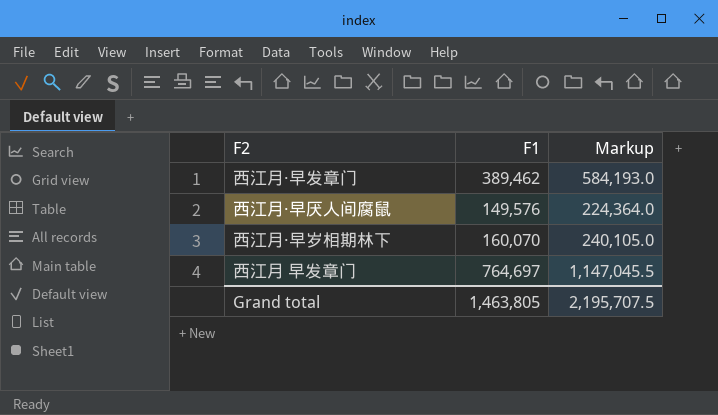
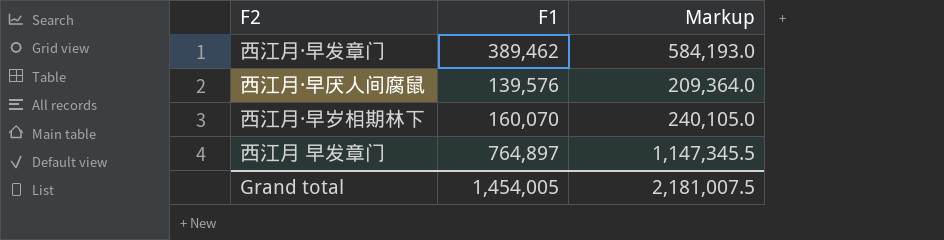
西江月·早厌人间腐鼠 | F1: 149,576 -> 139,576
西江月·早厌人间腐鼠 | Markup: 224,364.0 -> 209,364.0
西江月 早发章门 | F1: 764,697 -> 764,897
西江月 早发章门 | Markup: 1,147,045.5 -> 1,147,345.5
Grand total | F1: 1,463,805 -> 1,454,005
Grand total | Markup: 2,195,707.5 -> 2,181,007.5

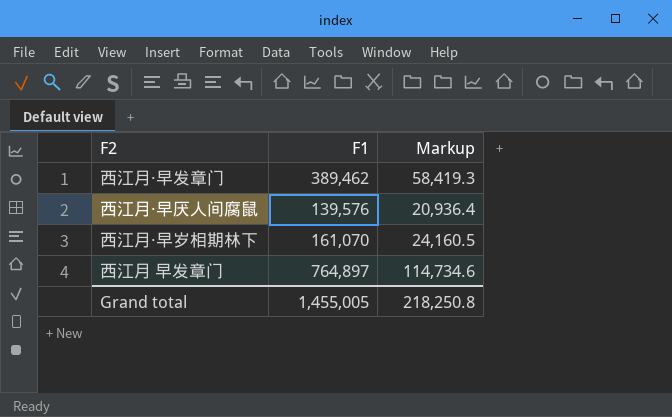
column Markup | formula: [F1] * 1.5 -> [F1] * 0.15
西江月·早岁相期林下 | F1: 160,070 -> 161,070
Grand total | F1: 1,454,005 -> 1,455,005
Grand total | Markup: 2,181,007.5 -> 218,250.8

